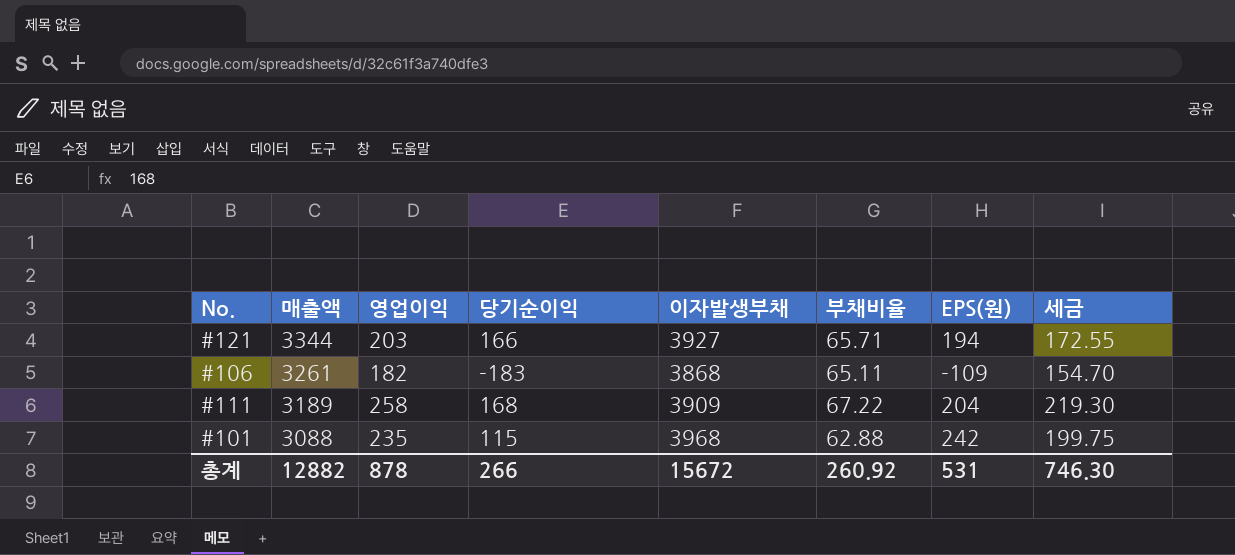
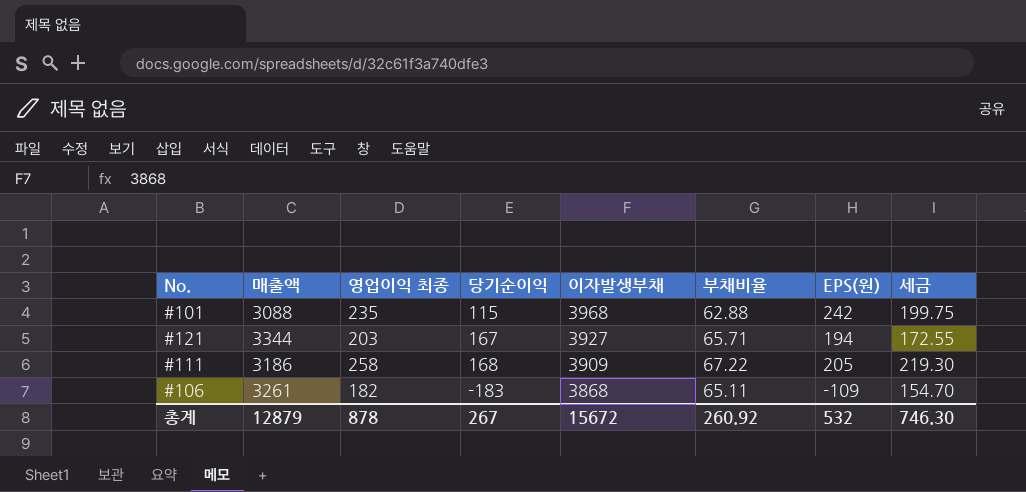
row order: 매출액 descending -> 이자발생부채 descending
column name: 영업이익 -> 영업이익 최종
#121 | 당기순이익: 166 -> 167
#111 | 매출액: 3189 -> 3186
#111 | EPS(원): 204 -> 205
총계 | 매출액: 12882 -> 12879
총계 | 당기순이익: 266 -> 267
총계 | EPS(원): 531 -> 532

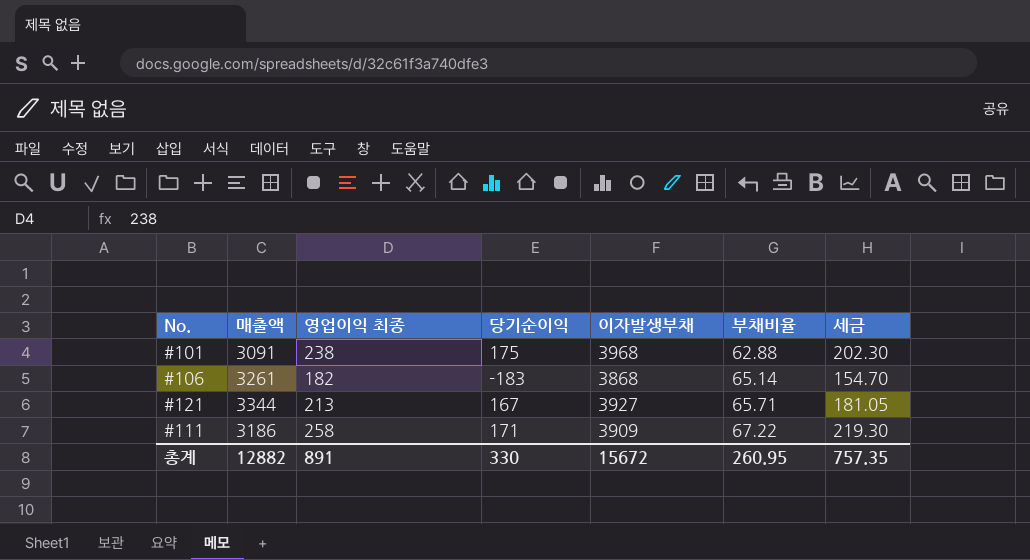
row order: 이자발생부채 descending -> 부채비율 ascending
column EPS(원) | position: 7 -> none
#101 | 매출액: 3088 -> 3091
#101 | 영업이익 최종: 235 -> 238
#101 | 당기순이익: 115 -> 175
#101 | 세금: 199.75 -> 202.30
#106 | 부채비율: 65.11 -> 65.14
#121 | 영업이익 최종: 203 -> 213
#121 | 세금: 172.55 -> 181.05
#111 | 당기순이익: 168 -> 171
총계 | 매출액: 12879 -> 12882
총계 | 영업이익 최종: 878 -> 891
총계 | 당기순이익: 267 -> 330
총계 | 부채비율: 260.92 -> 260.95
총계 | 세금: 746.30 -> 757.35

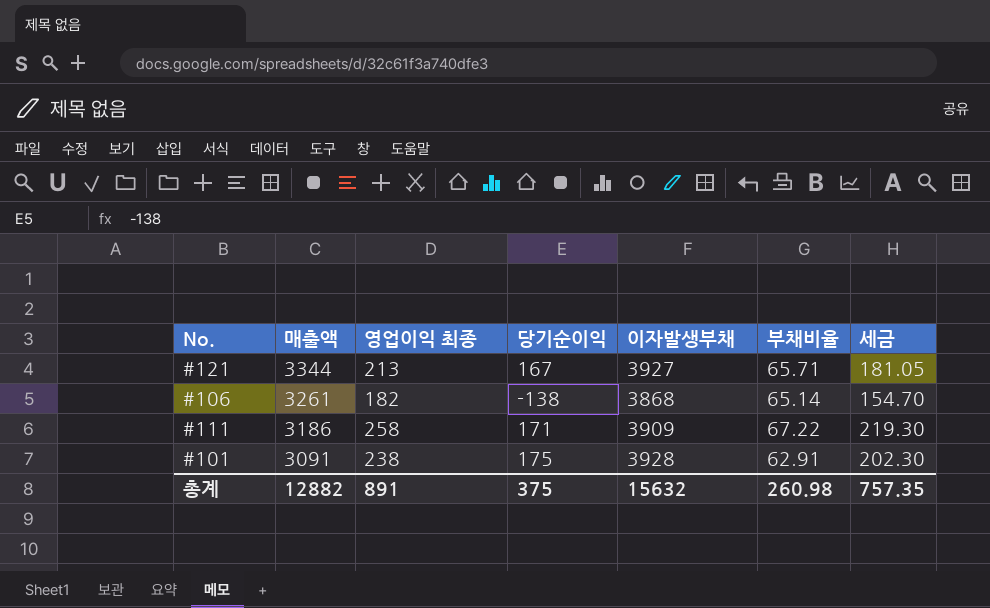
row order: 부채비율 ascending -> 매출액 descending
#106 | 당기순이익: -183 -> -138
#101 | 이자발생부채: 3968 -> 3928
#101 | 부채비율: 62.88 -> 62.91
총계 | 당기순이익: 330 -> 375
총계 | 이자발생부채: 15672 -> 15632
총계 | 부채비율: 260.95 -> 260.98

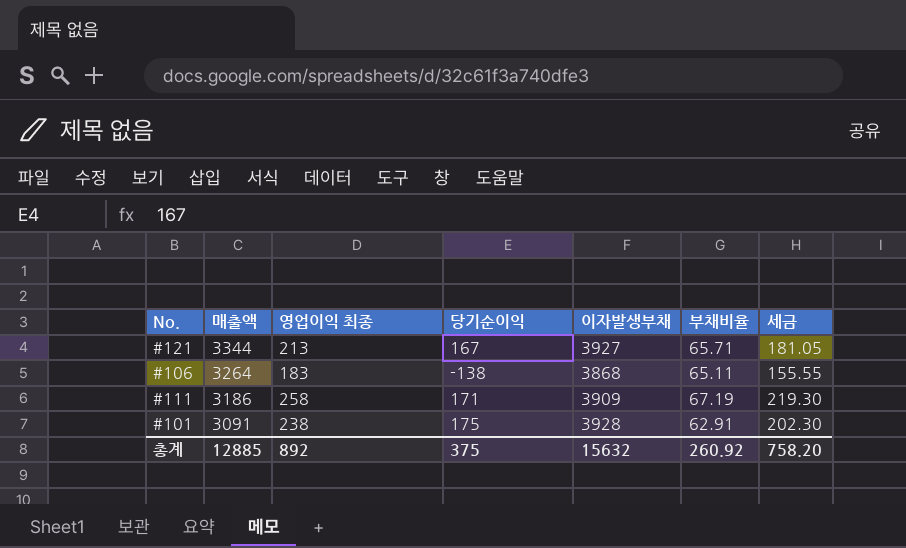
#106 | 매출액: 3261 -> 3264
#106 | 영업이익 최종: 182 -> 183
#106 | 부채비율: 65.14 -> 65.11
#106 | 세금: 154.70 -> 155.55
#111 | 부채비율: 67.22 -> 67.19
총계 | 매출액: 12882 -> 12885
총계 | 영업이익 최종: 891 -> 892
총계 | 부채비율: 260.98 -> 260.92
총계 | 세금: 757.35 -> 758.20

